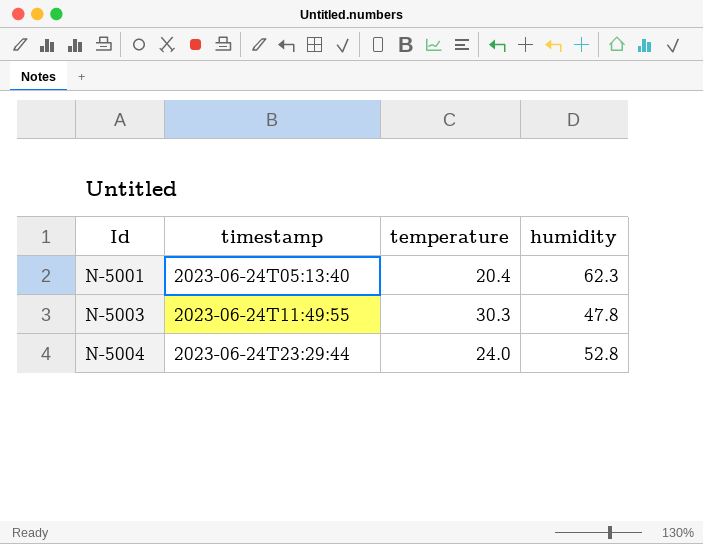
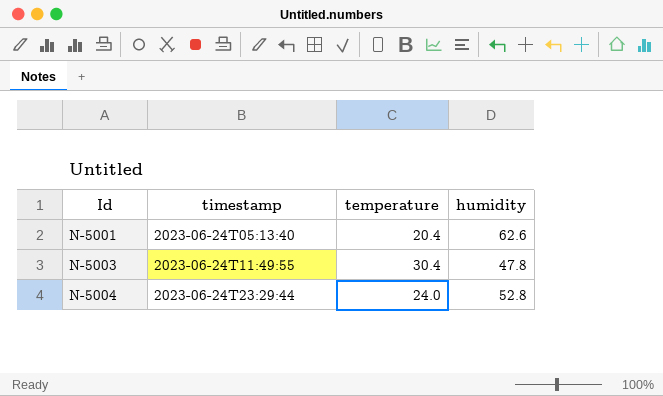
N-5001 | humidity: 62.3 -> 62.6
N-5003 | temperature: 30.3 -> 30.4

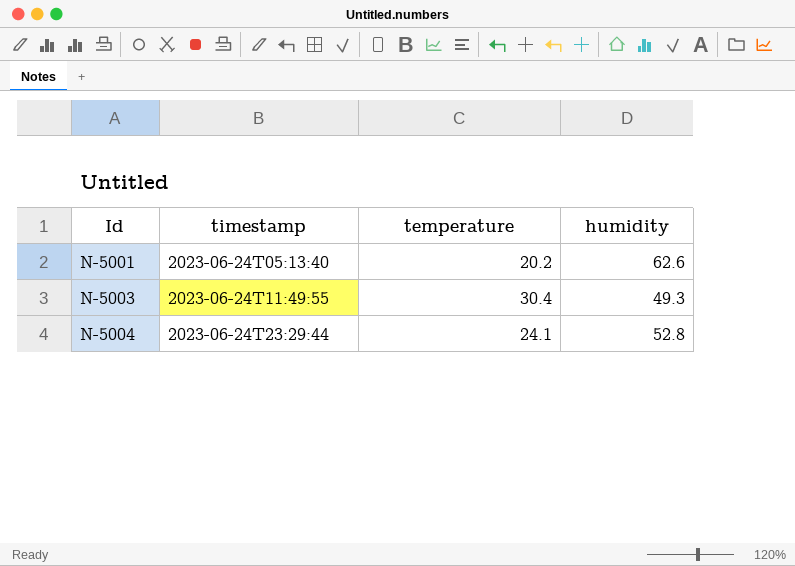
N-5001 | temperature: 20.4 -> 20.2
N-5003 | humidity: 47.8 -> 49.3
N-5004 | temperature: 24.0 -> 24.1

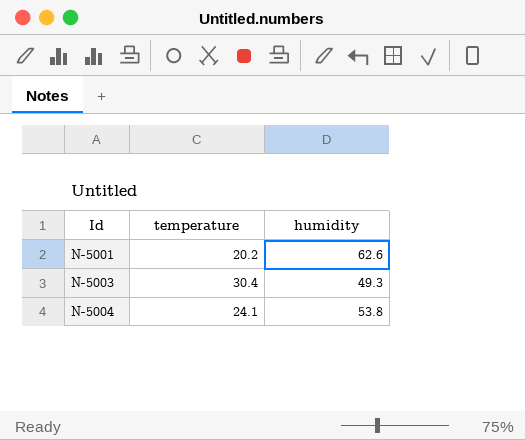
column timestamp | position: 2 -> none
N-5004 | humidity: 52.8 -> 53.8

